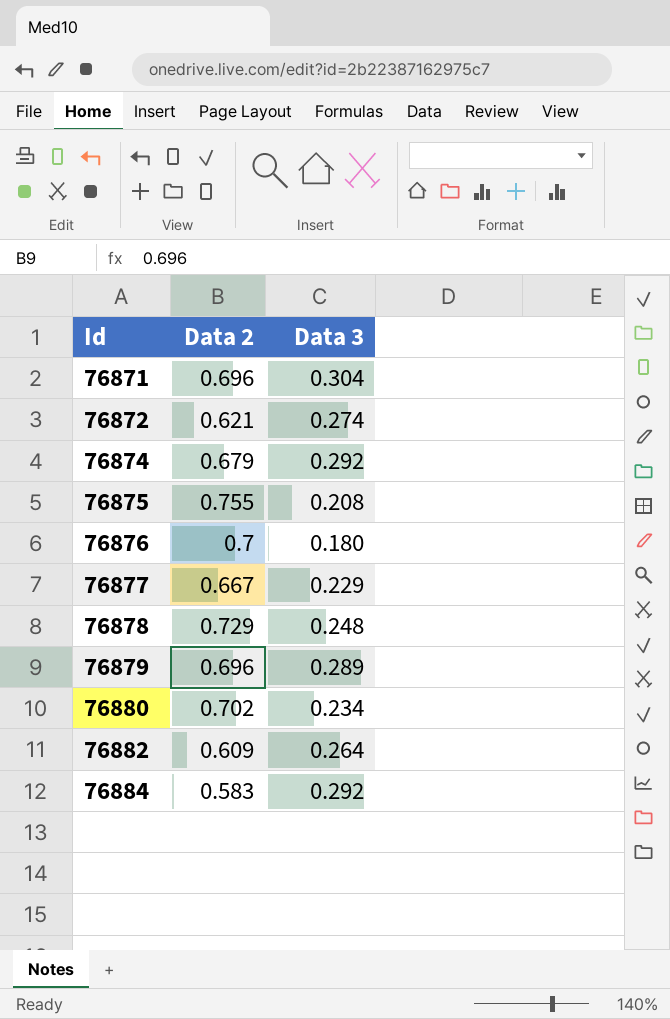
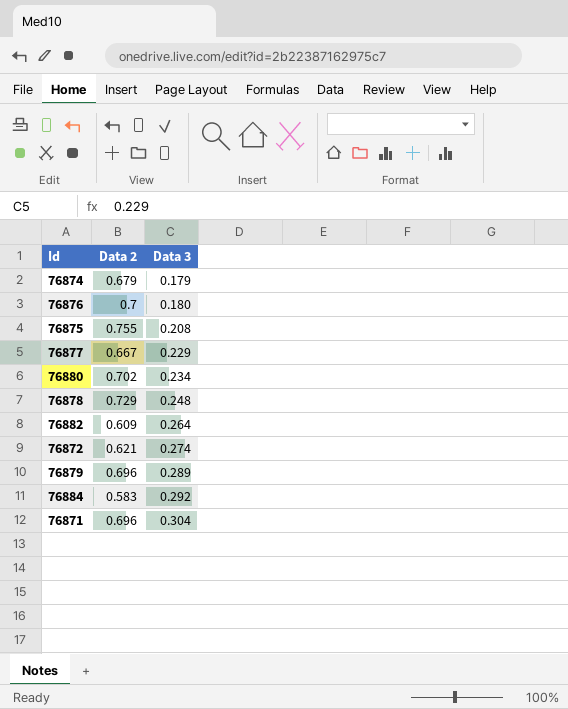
row order: Id ascending -> Data 3 ascending
76874 | Data 3: 0.292 -> 0.179

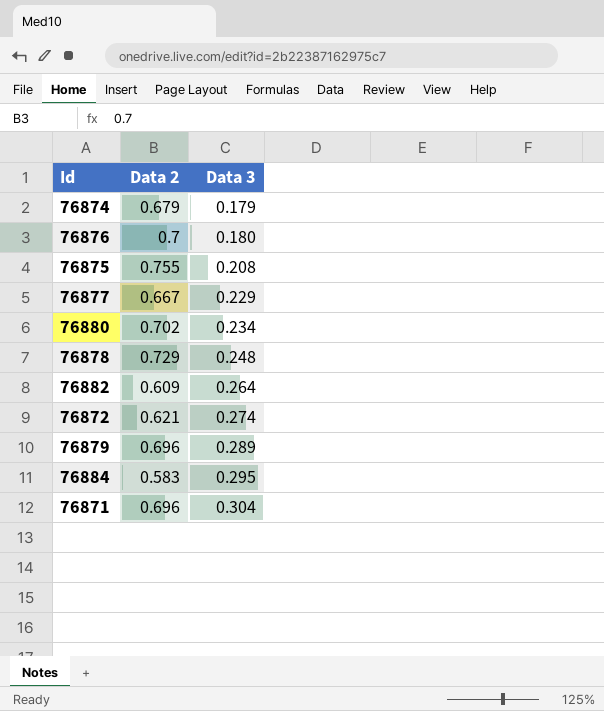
76884 | Data 3: 0.292 -> 0.295

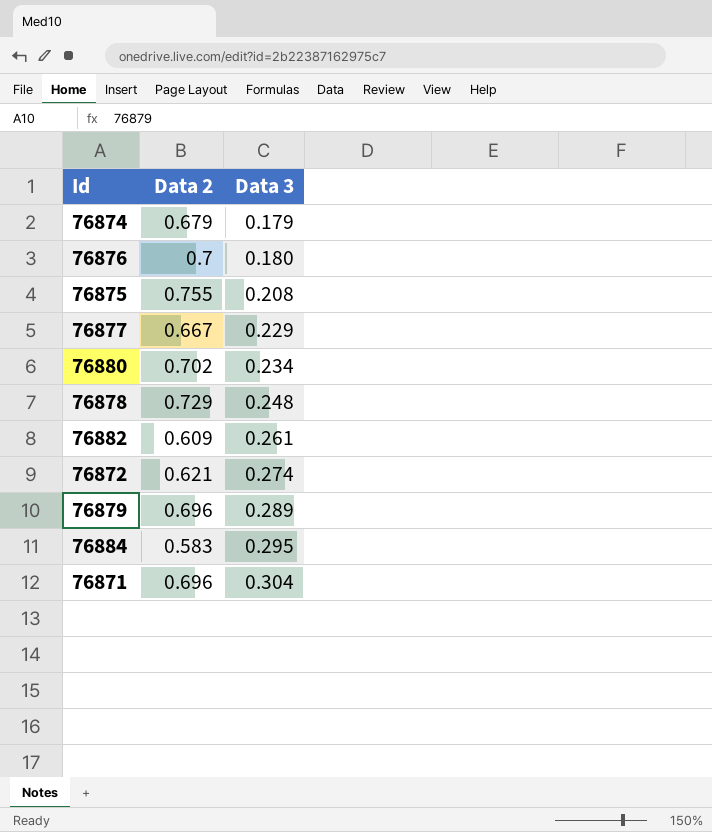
76882 | Data 3: 0.264 -> 0.261

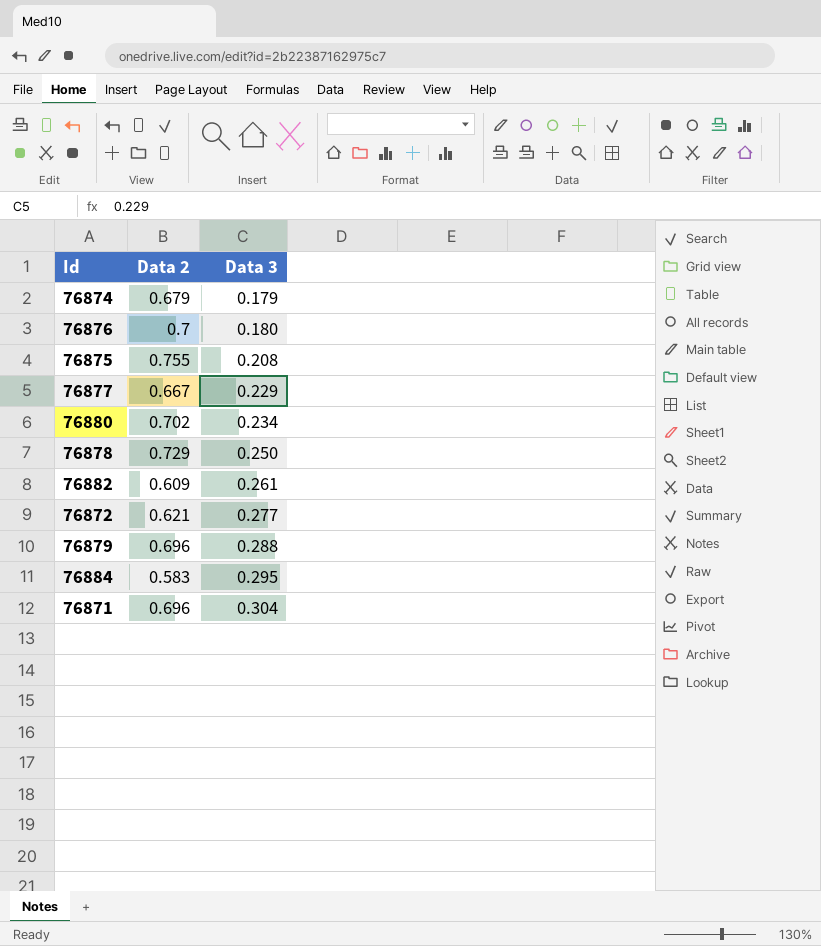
76878 | Data 3: 0.248 -> 0.250
76872 | Data 3: 0.274 -> 0.277
76879 | Data 3: 0.289 -> 0.288

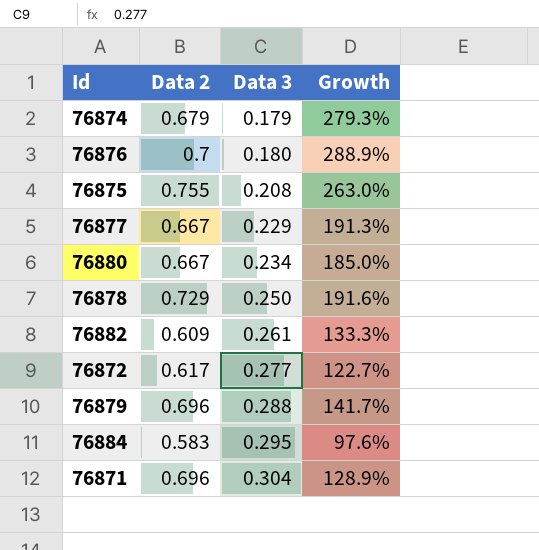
column Growth | formula: none -> ([Data 2] - [Data 3]) / [Data 3]
76880 | Data 2: 0.702 -> 0.667
76872 | Data 2: 0.621 -> 0.617

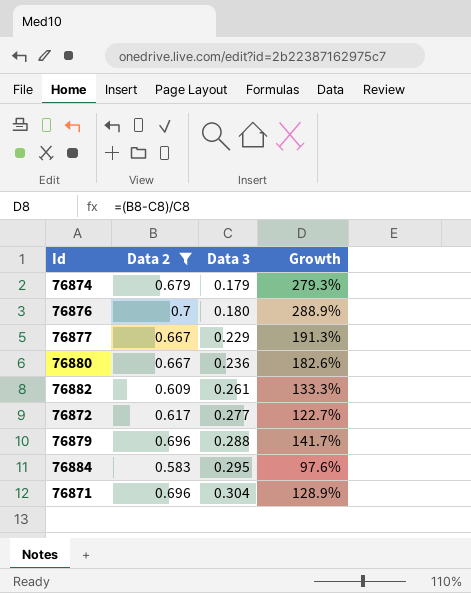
filter: none -> Data 2 <= 0.7
76880 | Data 3: 0.234 -> 0.236
76880 | Growth: 185.0% -> 182.6%

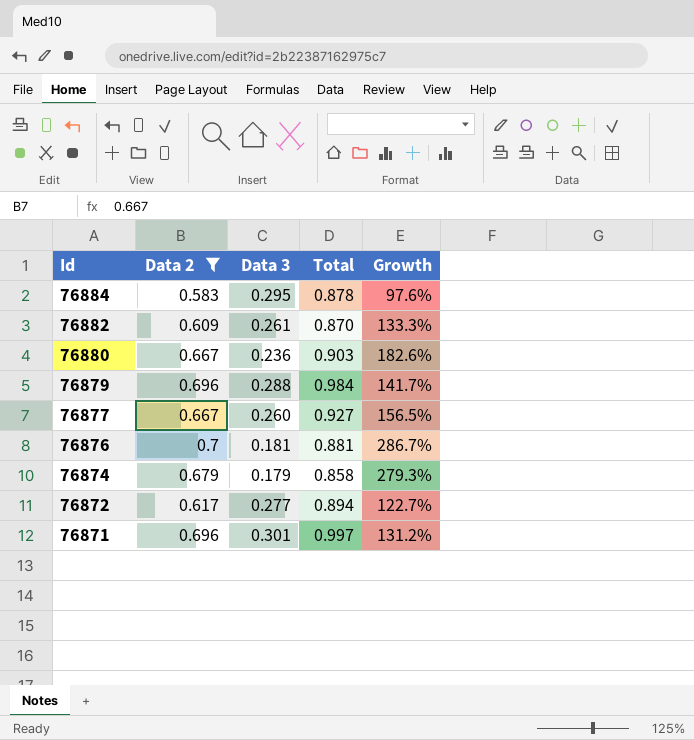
row order: Data 3 ascending -> Id descending
column Total | formula: none -> [Data 2] + [Data 3]
76877 | Data 3: 0.229 -> 0.260
76877 | Growth: 191.3% -> 156.5%
76876 | Data 3: 0.180 -> 0.181
76876 | Growth: 288.9% -> 286.7%
76871 | Data 3: 0.304 -> 0.301
76871 | Growth: 128.9% -> 131.2%

